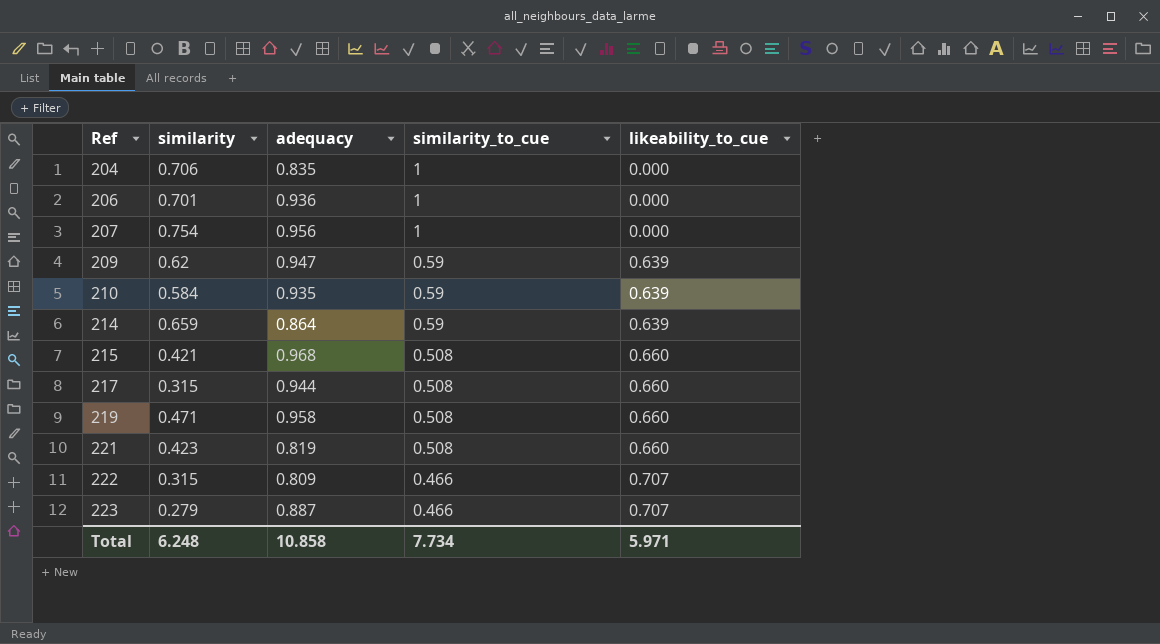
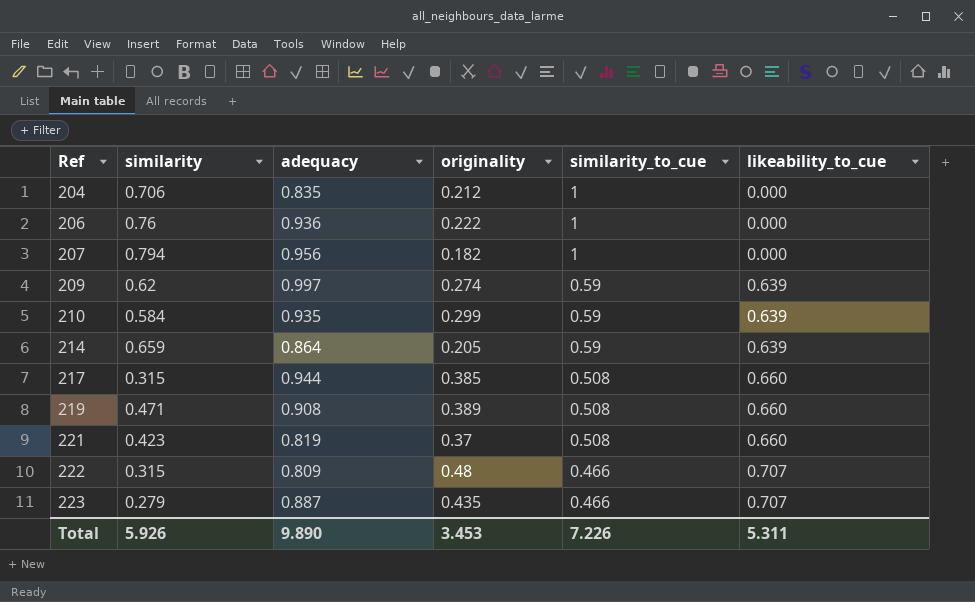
column originality | position: none -> 4
row 215: 0.421 | 0.968 | 0.508 | 0.660 -> none
206 | similarity: 0.701 -> 0.76
207 | similarity: 0.754 -> 0.794
209 | adequacy: 0.947 -> 0.997
219 | adequacy: 0.958 -> 0.908
Total | similarity: 6.248 -> 5.926
Total | adequacy: 10.858 -> 9.890
Total | similarity_to_cue: 7.734 -> 7.226
Total | likeability_to_cue: 5.971 -> 5.311

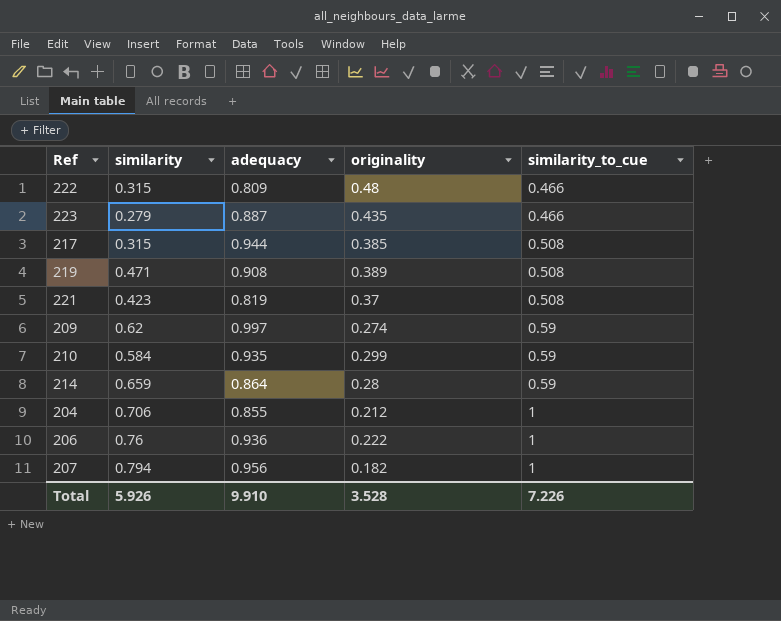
row order: Ref ascending -> similarity_to_cue ascending
column likeability_to_cue | position: 6 -> none
214 | originality: 0.205 -> 0.28
204 | adequacy: 0.835 -> 0.855
Total | adequacy: 9.890 -> 9.910
Total | originality: 3.453 -> 3.528

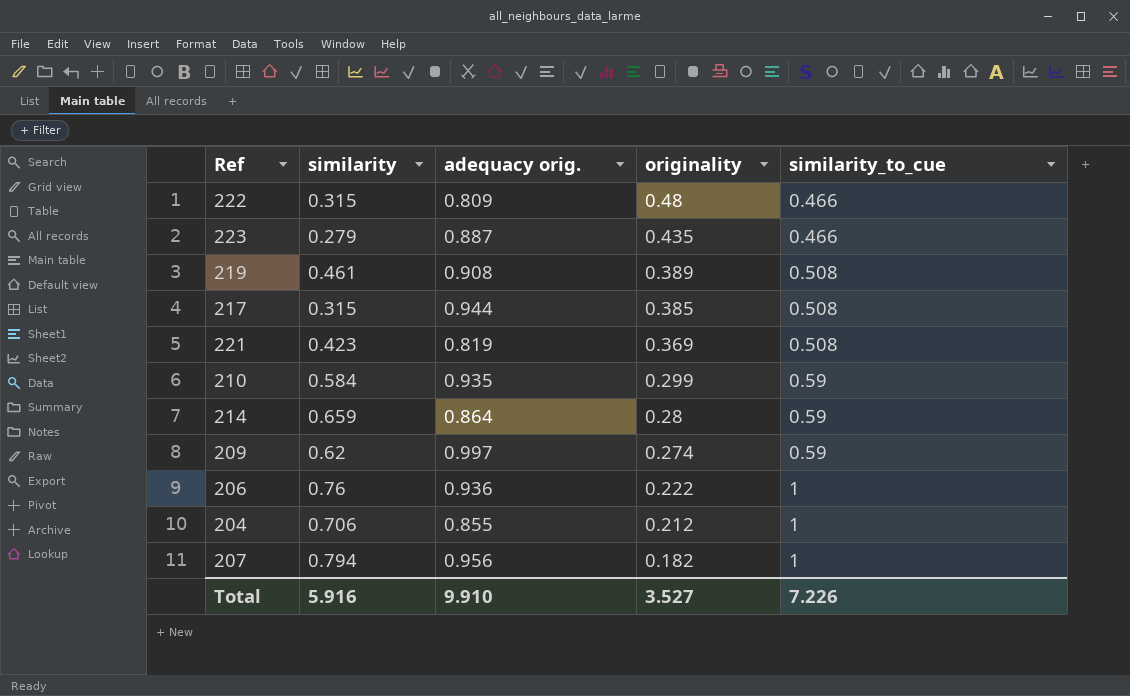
row order: similarity_to_cue ascending -> originality descending
column name: adequacy -> adequacy orig.
219 | similarity: 0.471 -> 0.461
221 | originality: 0.37 -> 0.369
Total | similarity: 5.926 -> 5.916
Total | originality: 3.528 -> 3.527

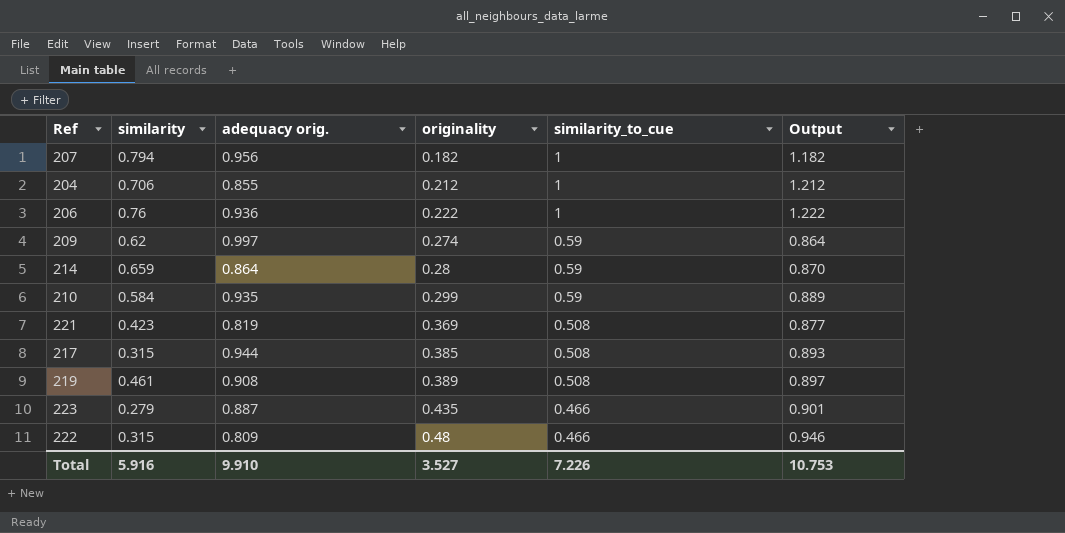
row order: originality descending -> originality ascending
column Output | formula: none -> [originality] + [similarity_to_cue]

